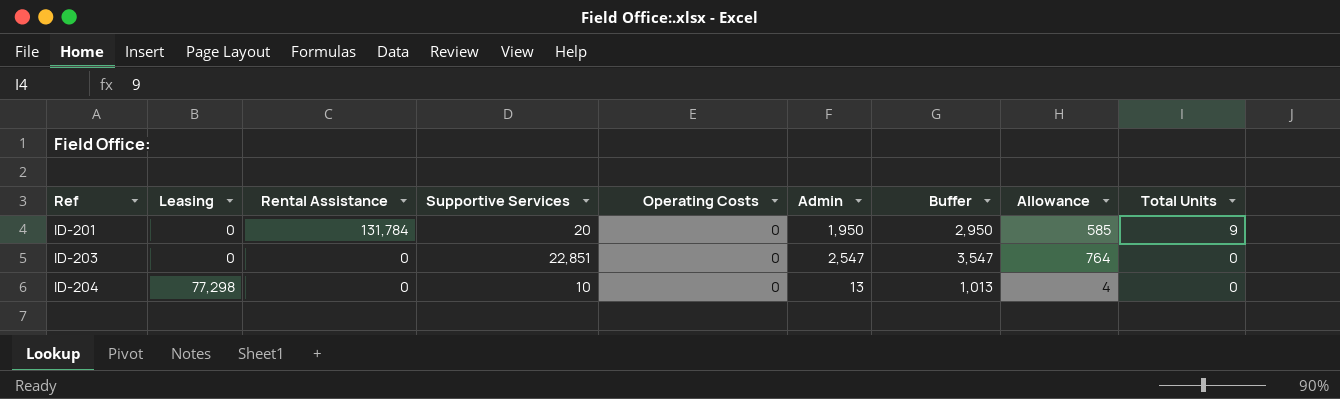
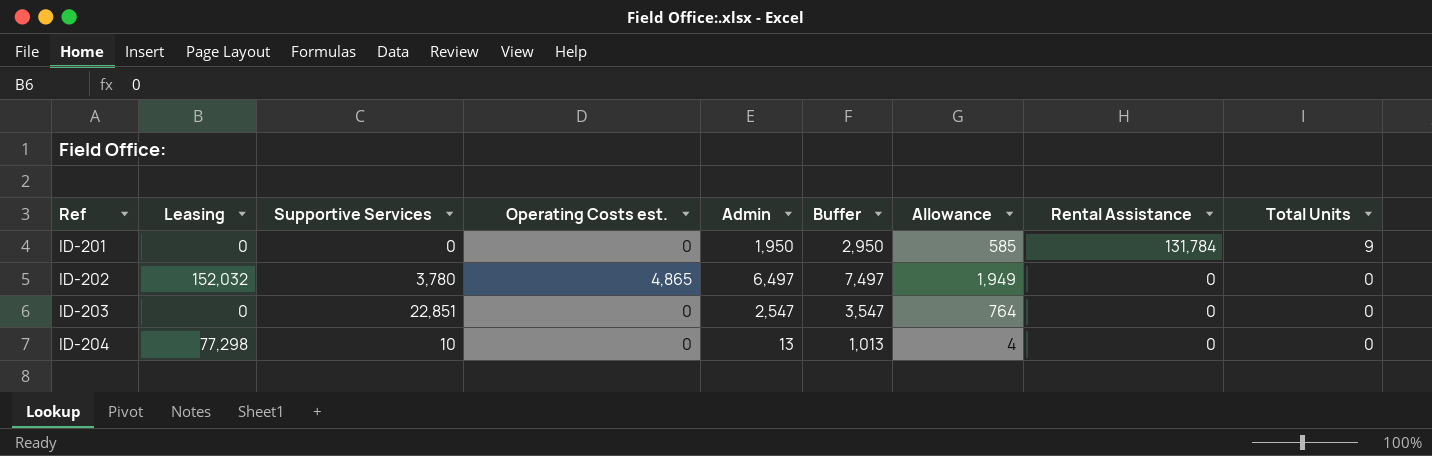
column name: Operating Costs -> Operating Costs est.
column Rental Assistance | position: 3 -> 8
ID-201 | Supportive Services: 20 -> 0
row ID-202: none -> 152,032 | 3,780 | 4,865 | 6,497 | 7,497 | 1,949 | 0 | 0

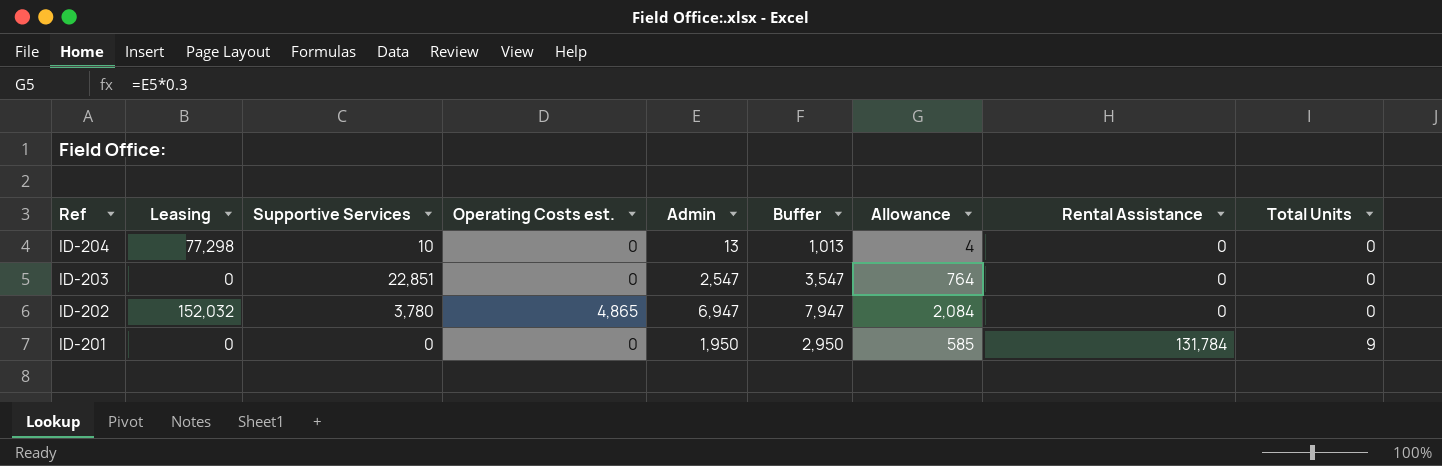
row order: Ref ascending -> Ref descending
ID-202 | Admin: 6,497 -> 6,947
ID-202 | Buffer: 7,497 -> 7,947
ID-202 | Allowance: 1,949 -> 2,084

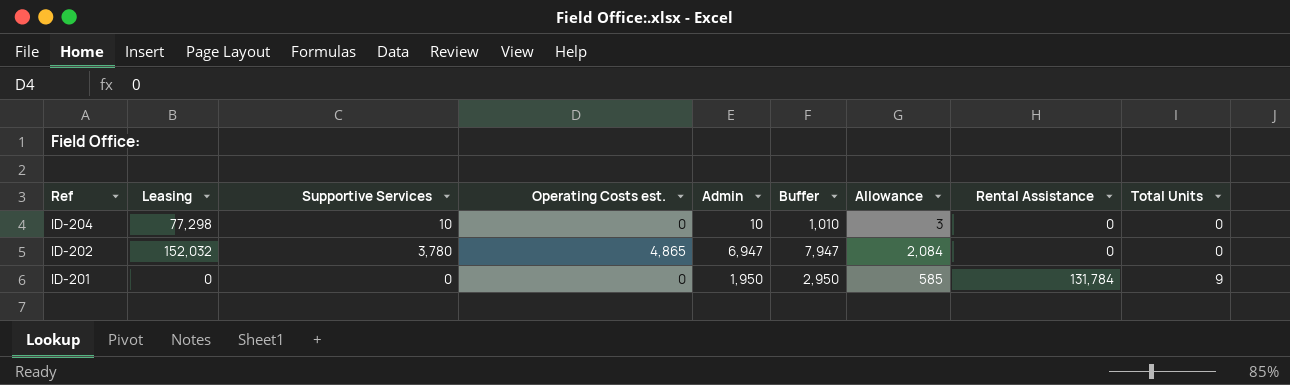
row ID-203: 0 | 22,851 | 0 | 2,547 | 3,547 | 764 | 0 | 0 -> none
ID-204 | Admin: 13 -> 10
ID-204 | Buffer: 1,013 -> 1,010
ID-204 | Allowance: 4 -> 3

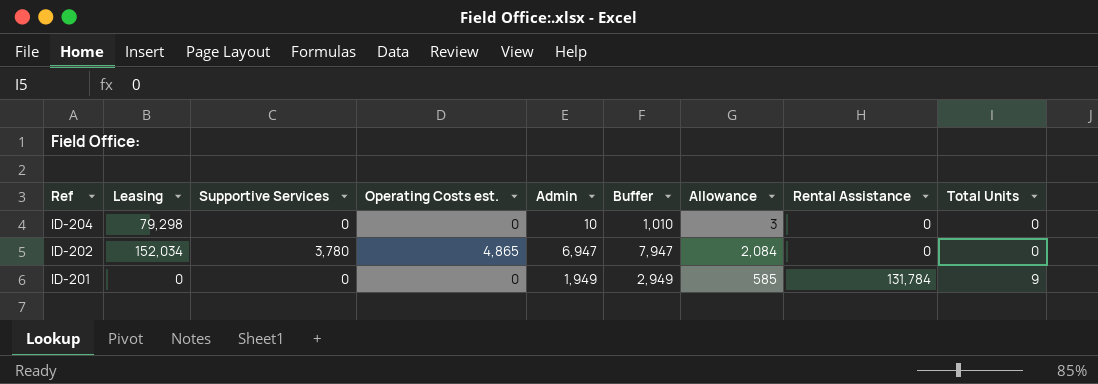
ID-204 | Leasing: 77,298 -> 79,298
ID-204 | Supportive Services: 10 -> 0
ID-202 | Leasing: 152,032 -> 152,034
ID-201 | Admin: 1,950 -> 1,949
ID-201 | Buffer: 2,950 -> 2,949

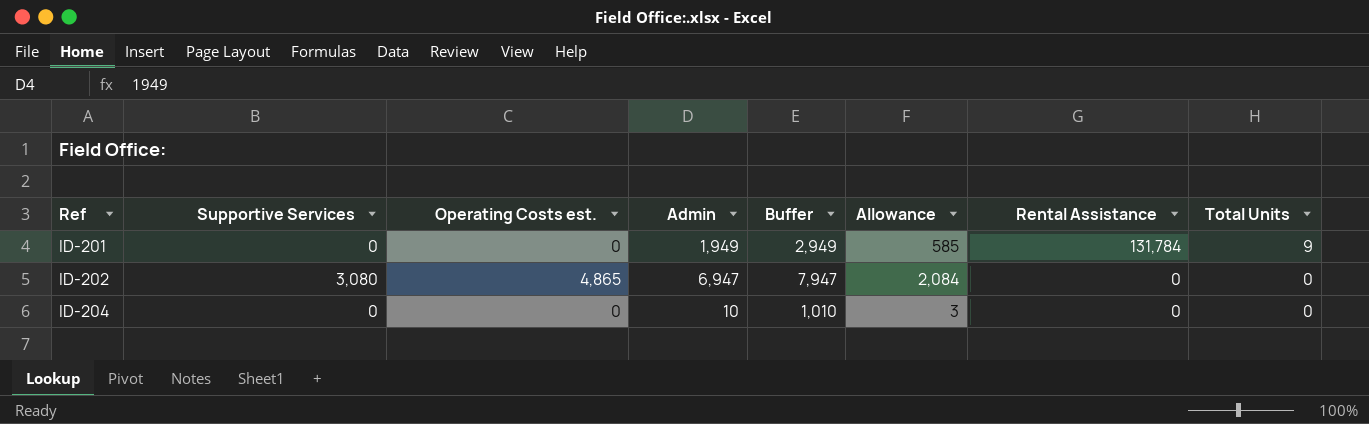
row order: Ref descending -> Ref ascending
column Leasing | position: 2 -> none
ID-202 | Supportive Services: 3,780 -> 3,080

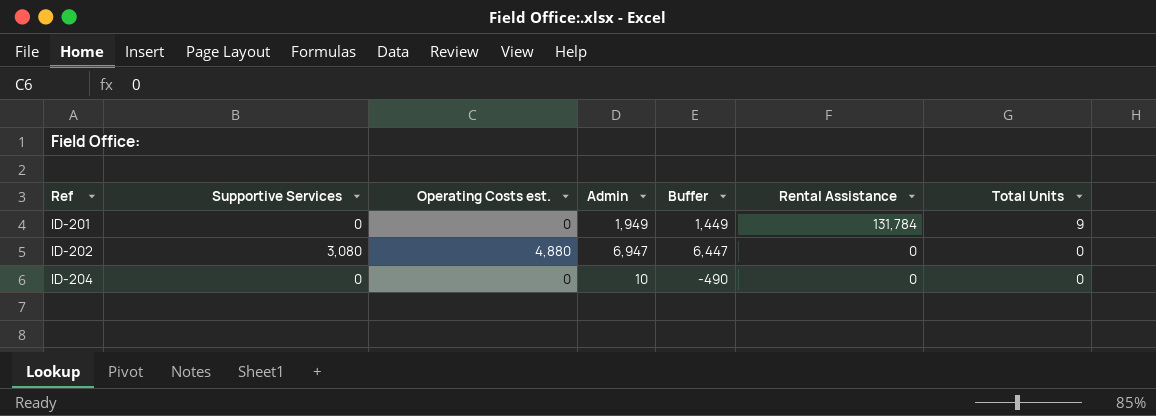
column Allowance | formula: [Admin] * 0.3 -> none
column Buffer | formula: [Admin] + 1000 -> [Admin] - 500
ID-202 | Operating Costs est.: 4,865 -> 4,880

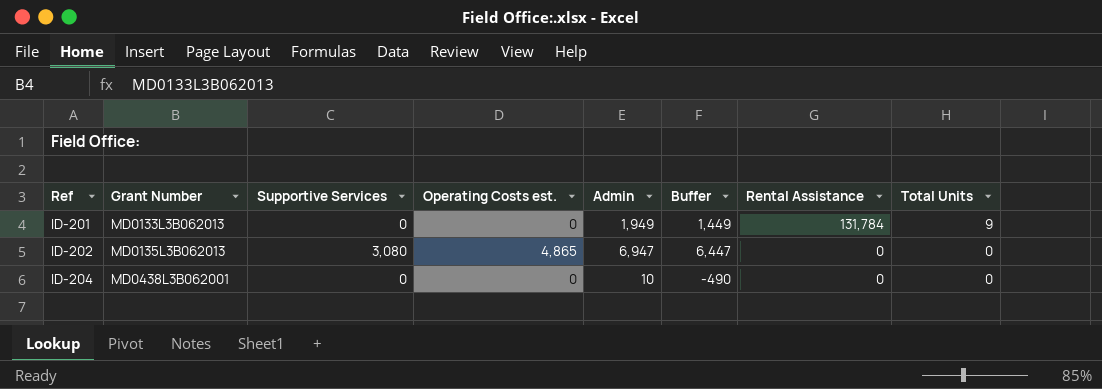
column Grant Number | position: none -> 2
ID-202 | Operating Costs est.: 4,880 -> 4,865

